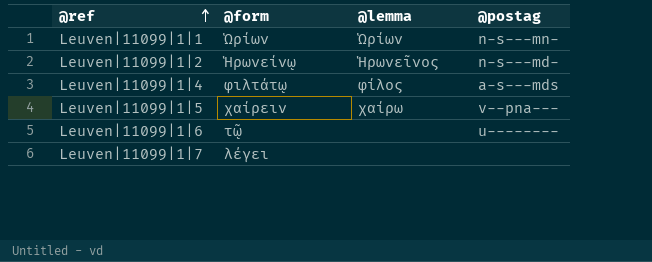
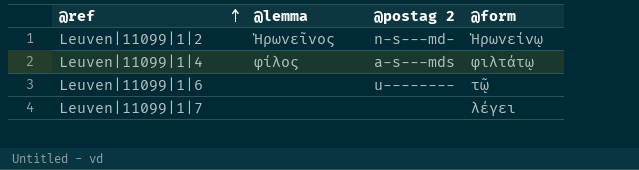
column name: @postag -> @postag 2
column @form | position: 2 -> 4
row Leuven|11099|1|1: Ὡρίων | Ὡρίων | n-s---mn- -> none
row Leuven|11099|1|5: χαίρειν | χαίρω | v--pna--- -> none

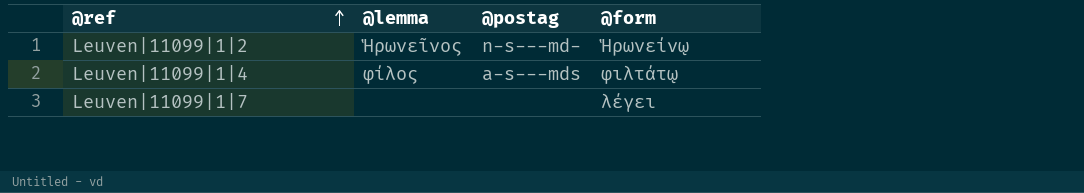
column name: @postag 2 -> @postag
row Leuven|11099|1|6: none | u-------- | τῷ -> none

